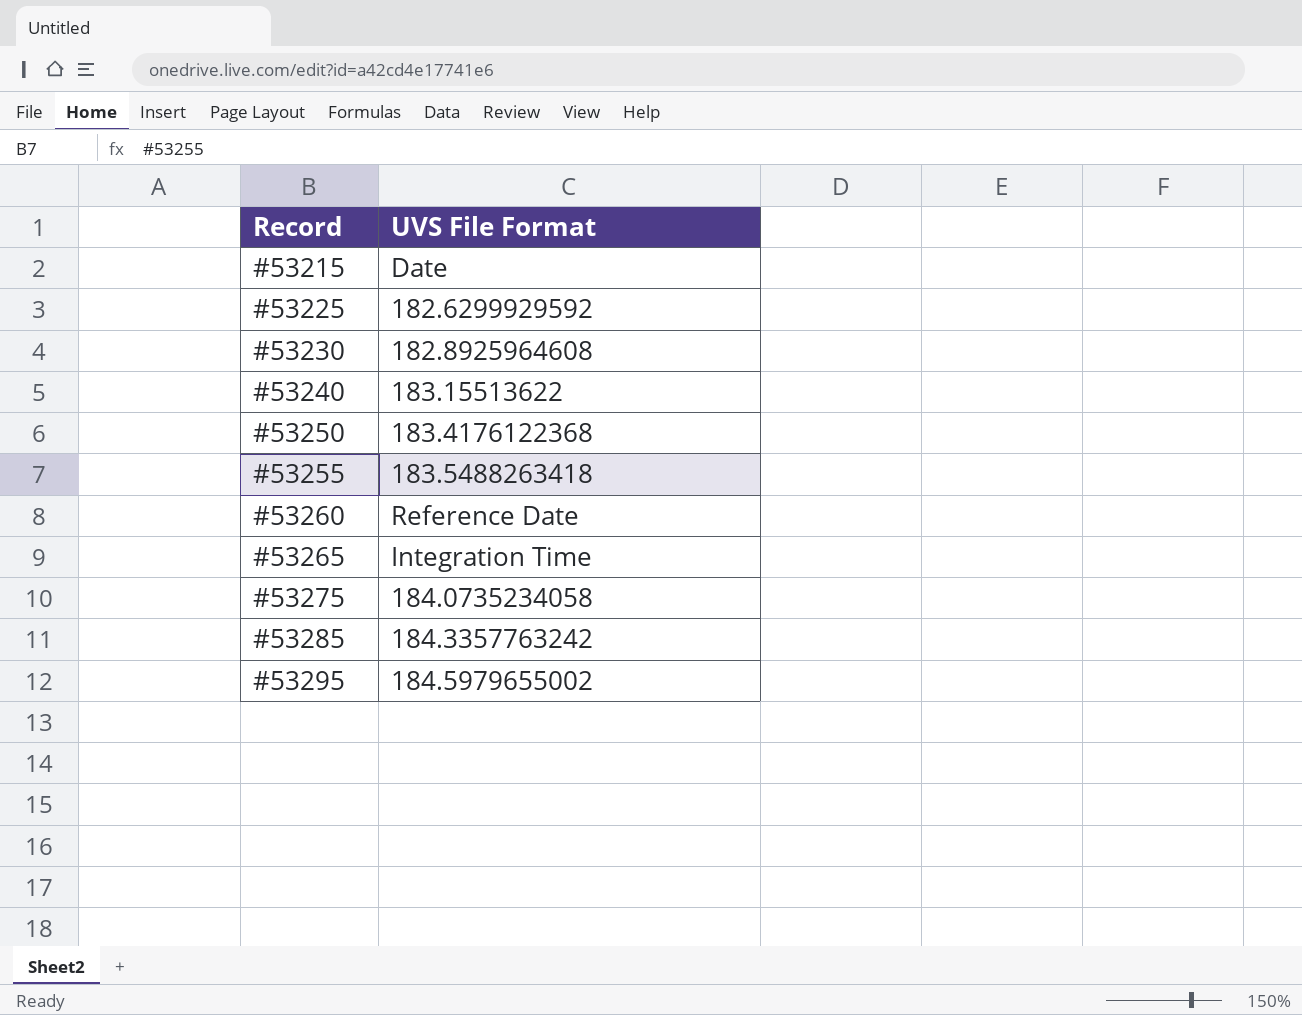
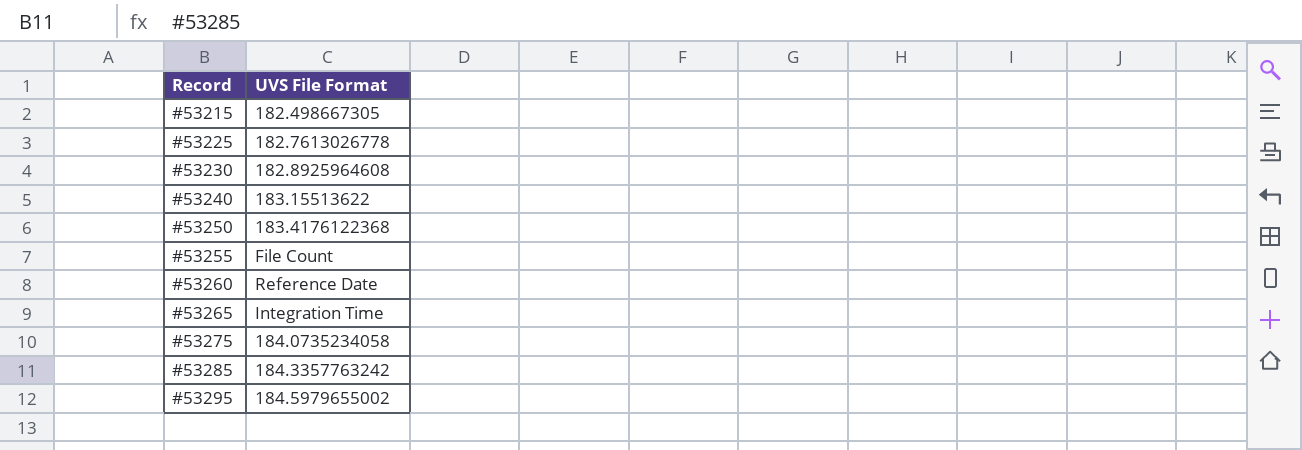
#53215 | UVS File Format: Date -> 182.498667305
#53225 | UVS File Format: 182.6299929592 -> 182.7613026778
#53255 | UVS File Format: 183.5488263418 -> File Count

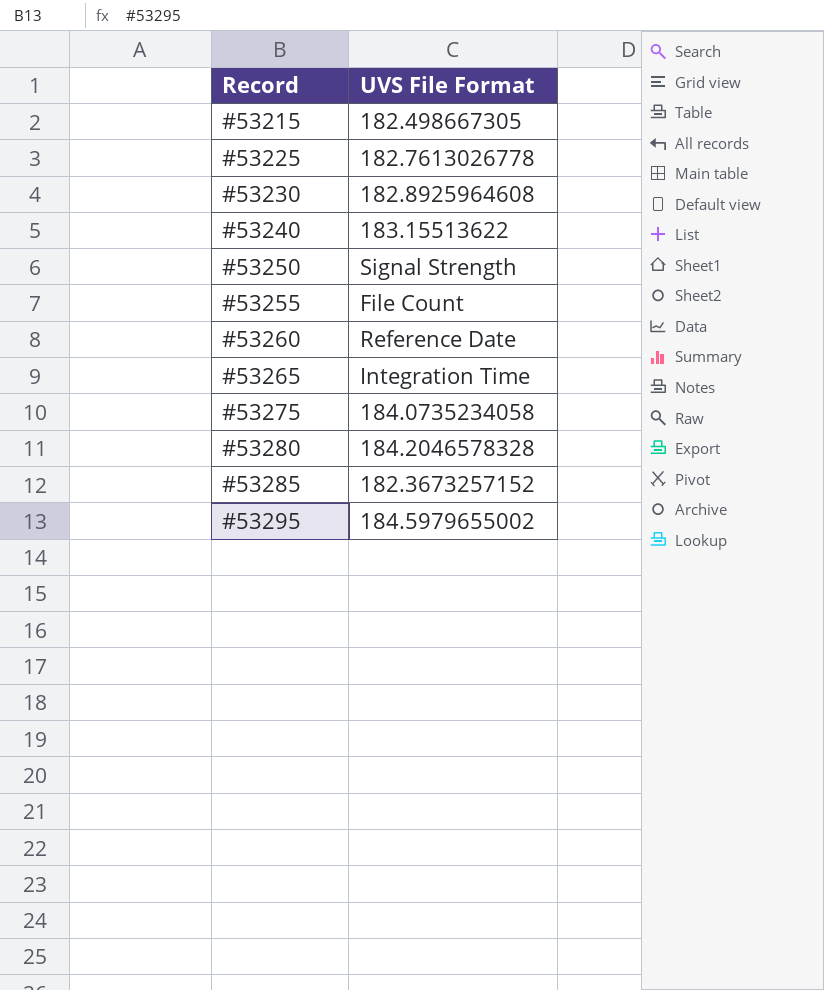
#53250 | UVS File Format: 183.4176122368 -> Signal Strength
row #53280: none -> 184.2046578328
#53285 | UVS File Format: 184.3357763242 -> 182.3673257152

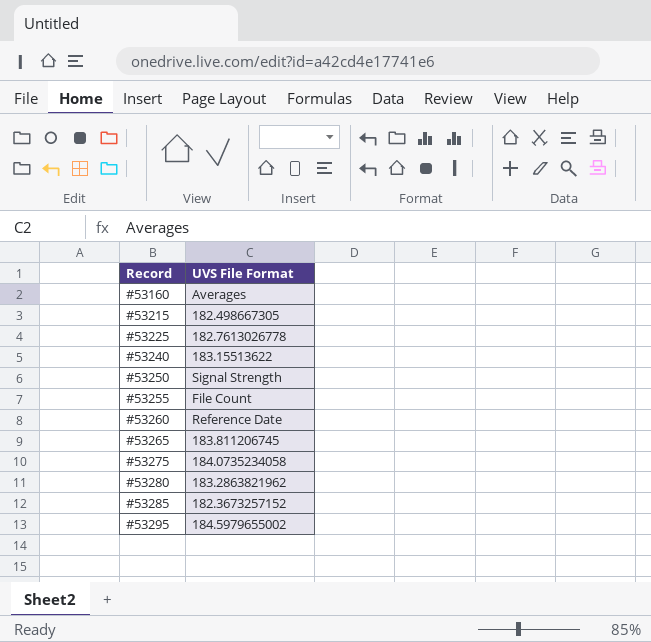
row #53230: 182.8925964608 -> none
row #53160: none -> Averages
#53265 | UVS File Format: Integration Time -> 183.811206745
#53280 | UVS File Format: 184.2046578328 -> 183.2863821962

